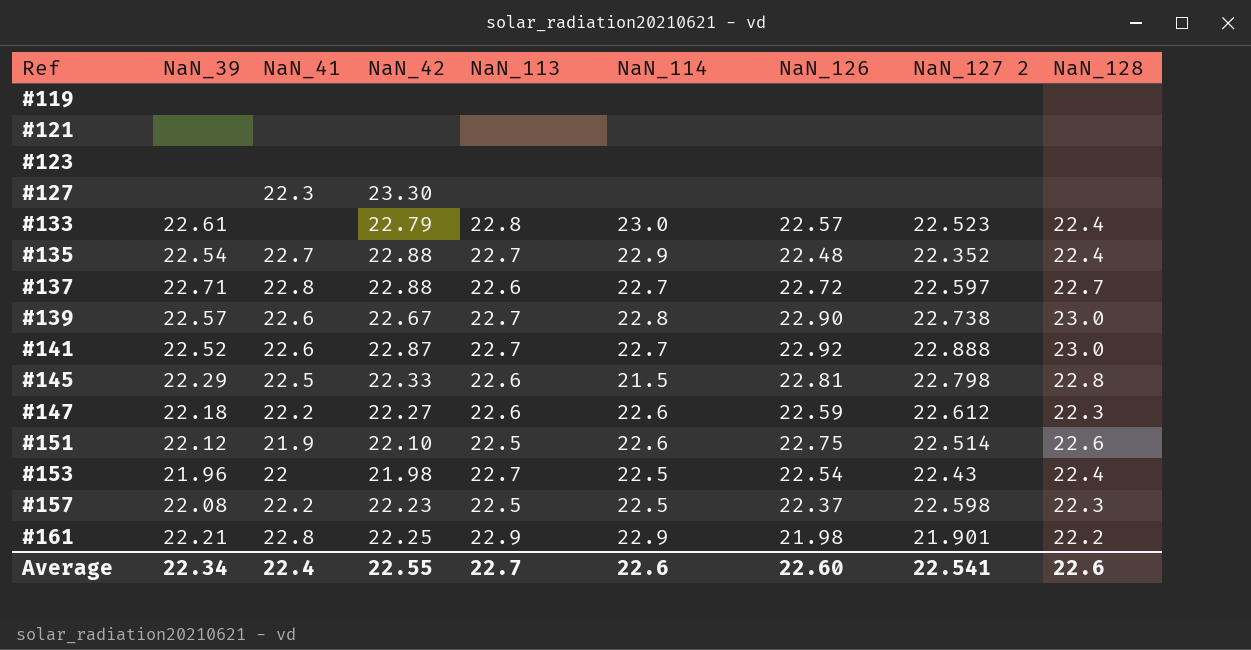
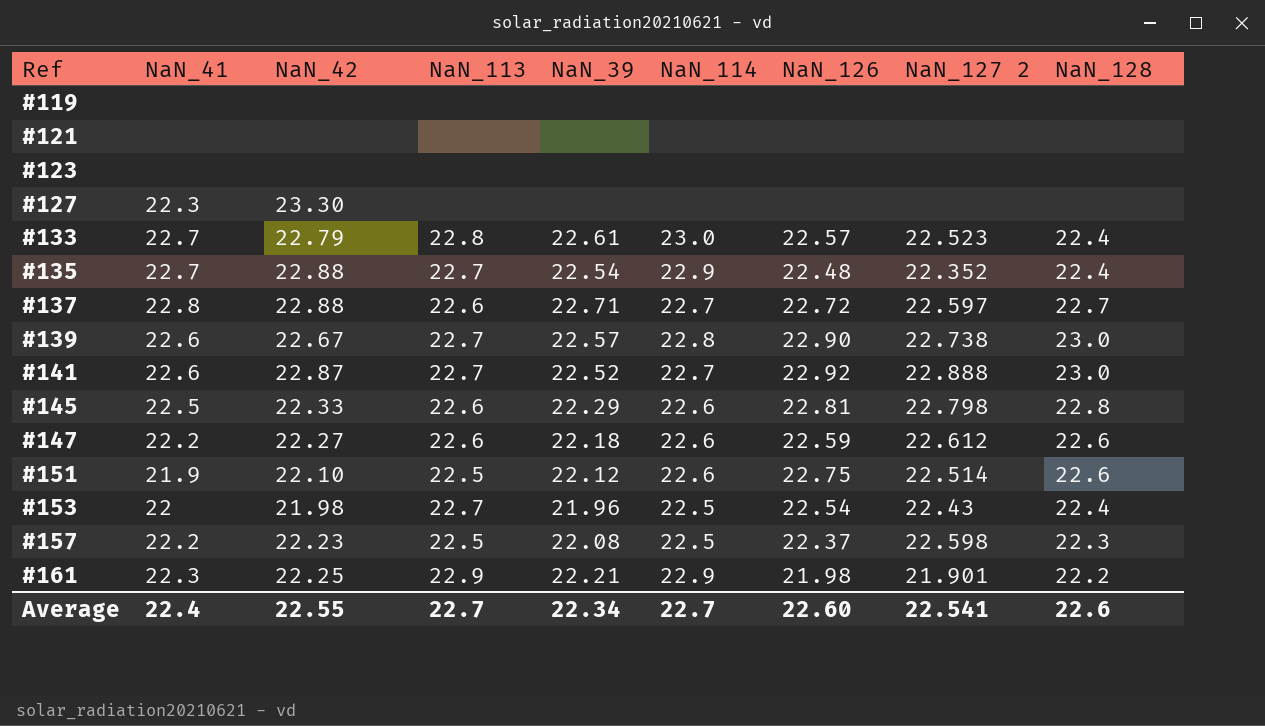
column NaN_39 | position: 2 -> 5
#133 | NaN_41: none -> 22.7
#145 | NaN_114: 21.5 -> 22.6
#147 | NaN_128: 22.3 -> 22.6
#161 | NaN_41: 22.8 -> 22.3
Average | NaN_114: 22.6 -> 22.7

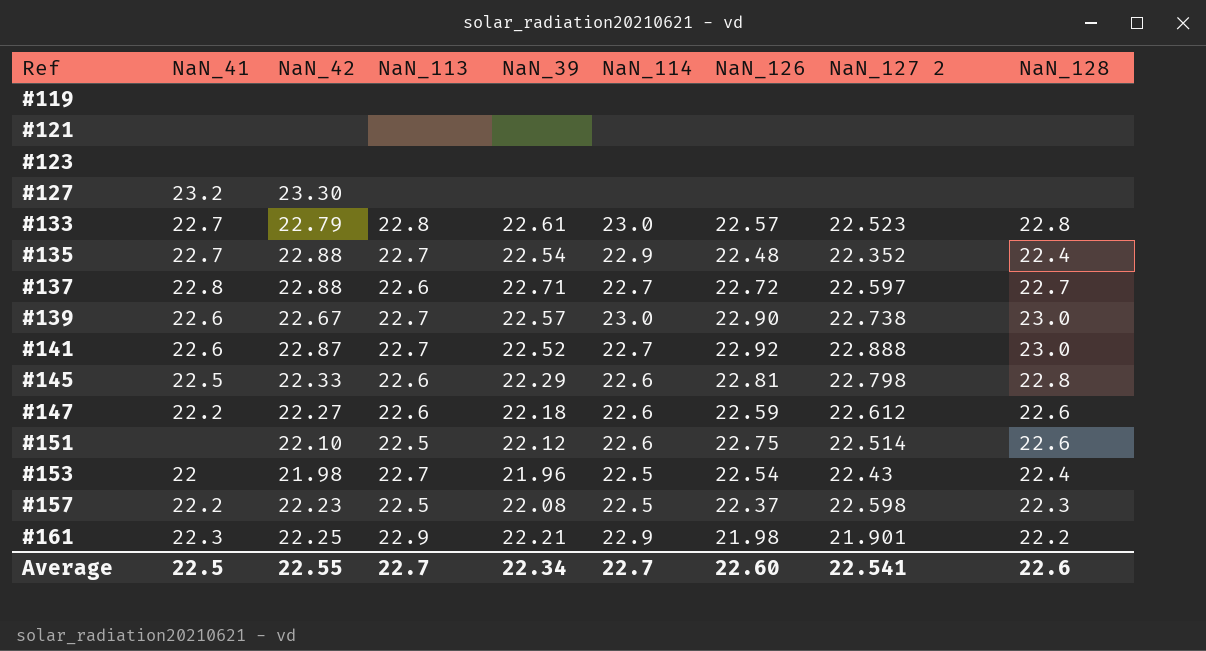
#127 | NaN_41: 22.3 -> 23.2
#133 | NaN_128: 22.4 -> 22.8
#139 | NaN_114: 22.8 -> 23.0
#151 | NaN_41: 21.9 -> none
Average | NaN_41: 22.4 -> 22.5

